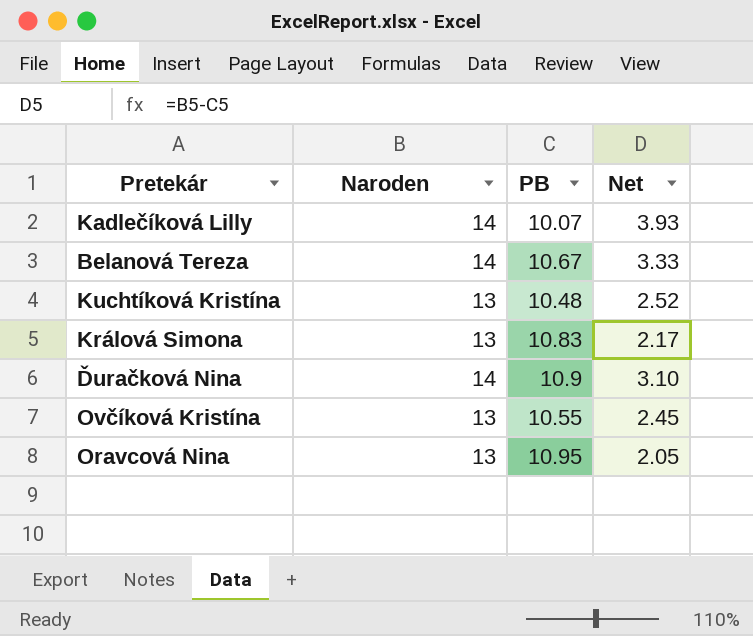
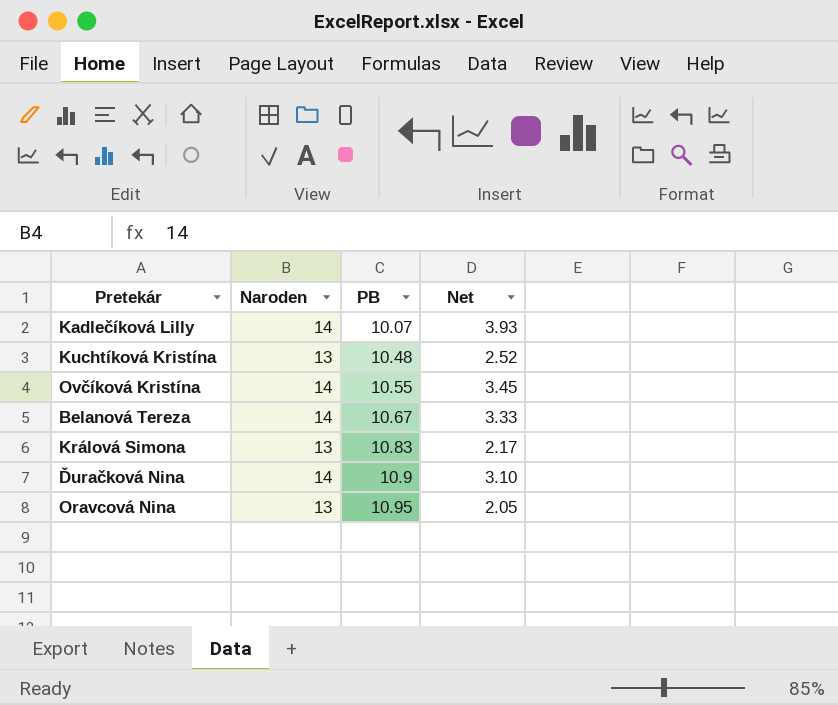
row order: none -> PB ascending
Ovčíková Kristína | Naroden: 13 -> 14
Ovčíková Kristína | Net: 2.45 -> 3.45

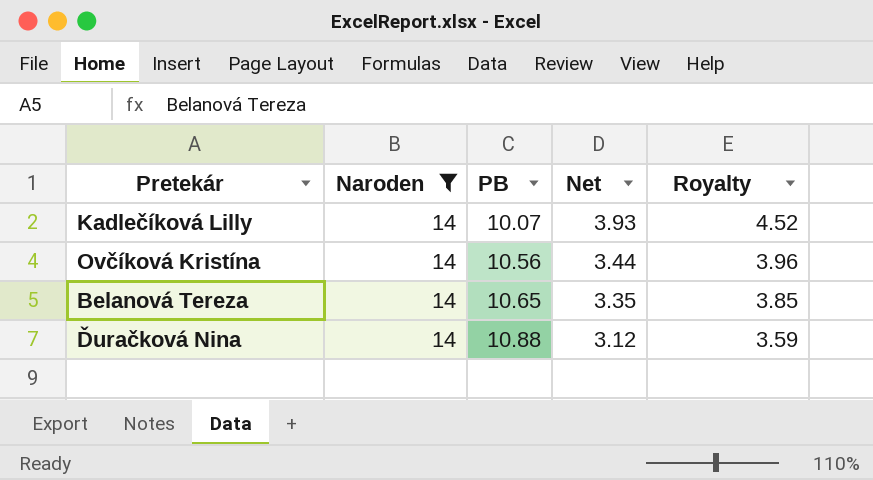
filter: none -> Naroden = 14
column Royalty | formula: none -> [Net] * 1.15
Ovčíková Kristína | PB: 10.55 -> 10.56
Ovčíková Kristína | Net: 3.45 -> 3.44
Belanová Tereza | PB: 10.67 -> 10.65
Belanová Tereza | Net: 3.33 -> 3.35
Ďuračková Nina | PB: 10.9 -> 10.88
Ďuračková Nina | Net: 3.10 -> 3.12

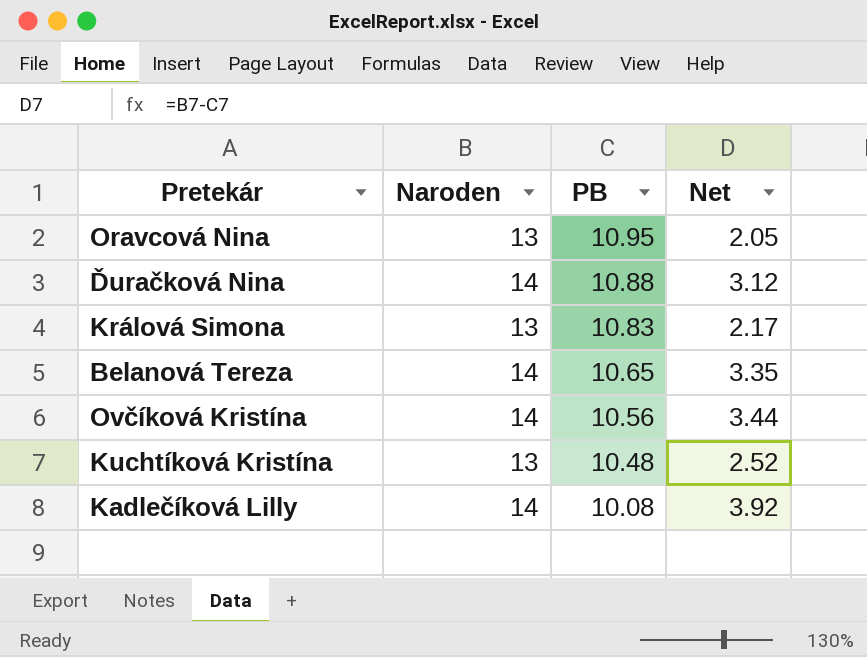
filter: Naroden = 14 -> none
row order: PB ascending -> PB descending
column Royalty | formula: [Net] * 1.15 -> none
Kadlečíková Lilly | PB: 10.07 -> 10.08
Kadlečíková Lilly | Net: 3.93 -> 3.92

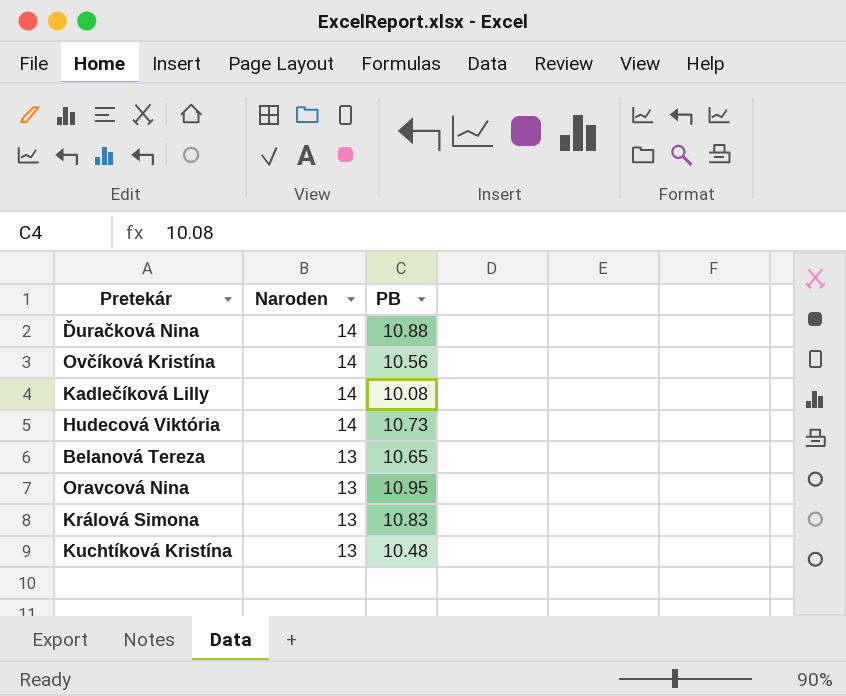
row order: PB descending -> Naroden descending
column Net | formula: [Naroden] - [PB] -> none
row Hudecová Viktória: none -> 14 | 10.73
Belanová Tereza | Naroden: 14 -> 13

